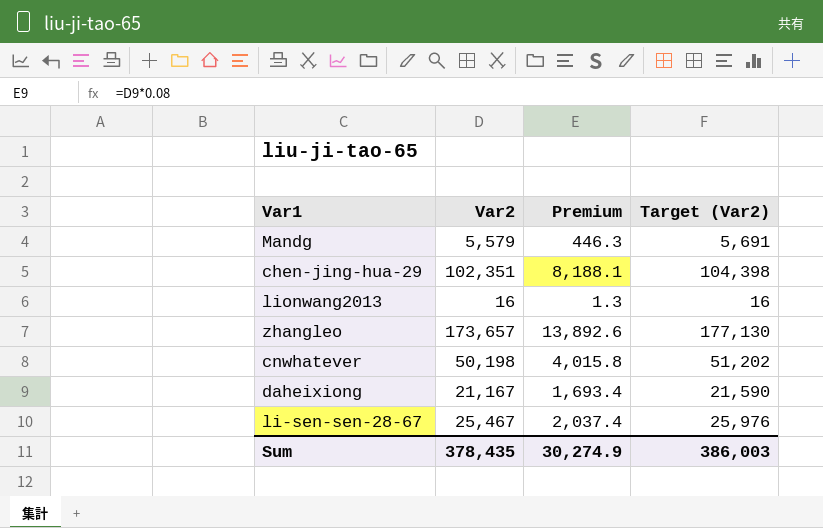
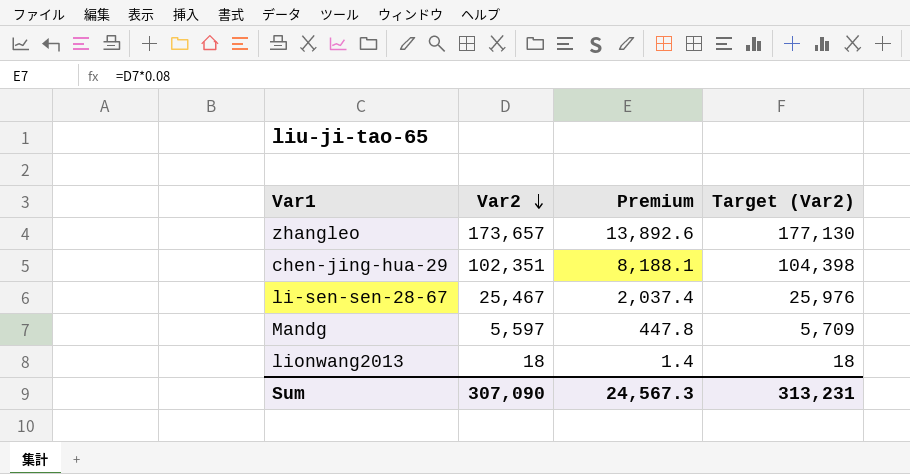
row order: none -> Var2 descending
row cnwhatever: 50,198 | 4,015.8 | 51,202 -> none
row daheixiong: 21,167 | 1,693.4 | 21,590 -> none
Mandg | Var2: 5,579 -> 5,597
Mandg | Premium: 446.3 -> 447.8
Mandg | Target (Var2): 5,691 -> 5,709
lionwang2013 | Var2: 16 -> 18
lionwang2013 | Premium: 1.3 -> 1.4
lionwang2013 | Target (Var2): 16 -> 18
Sum | Var2: 378,435 -> 307,090
Sum | Premium: 30,274.9 -> 24,567.3
Sum | Target (Var2): 386,003 -> 313,231

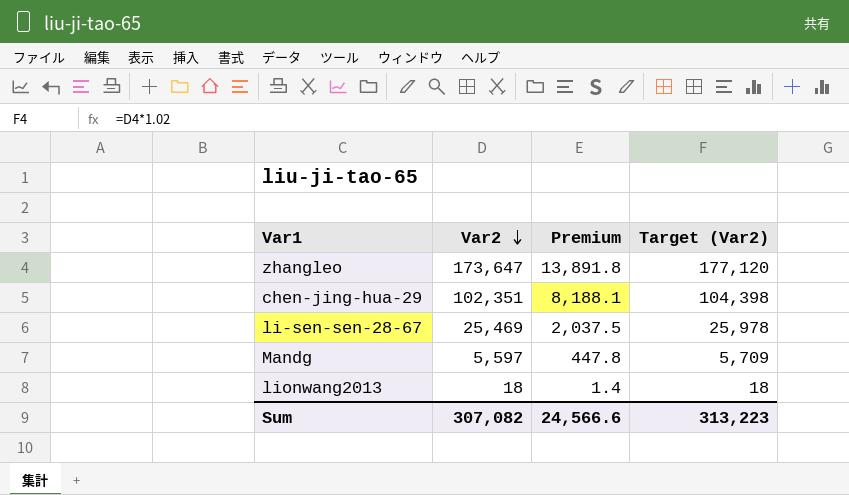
zhangleo | Var2: 173,657 -> 173,647
zhangleo | Premium: 13,892.6 -> 13,891.8
zhangleo | Target (Var2): 177,130 -> 177,120
li-sen-sen-28-67 | Var2: 25,467 -> 25,469
li-sen-sen-28-67 | Premium: 2,037.4 -> 2,037.5
li-sen-sen-28-67 | Target (Var2): 25,976 -> 25,978
Sum | Var2: 307,090 -> 307,082
Sum | Premium: 24,567.3 -> 24,566.6
Sum | Target (Var2): 313,231 -> 313,223

